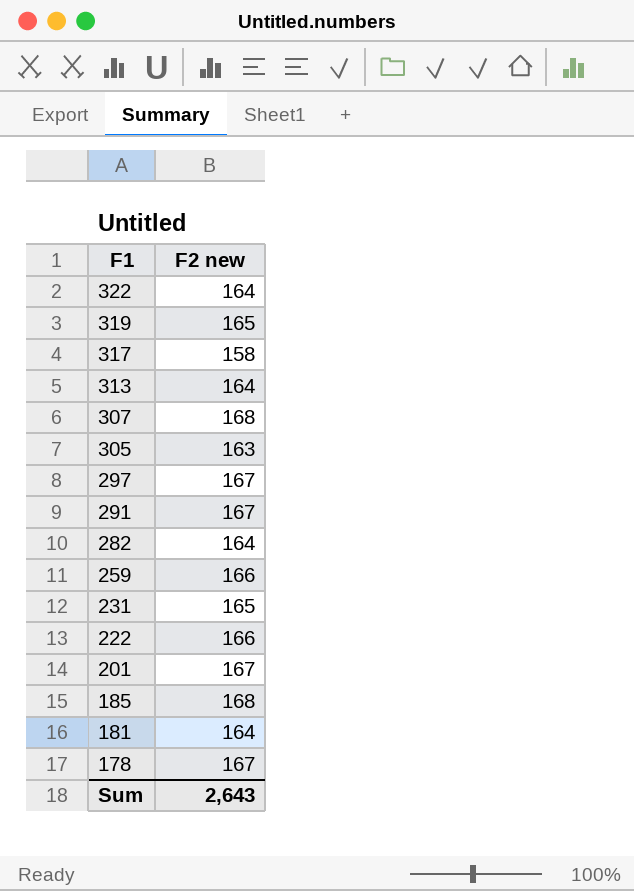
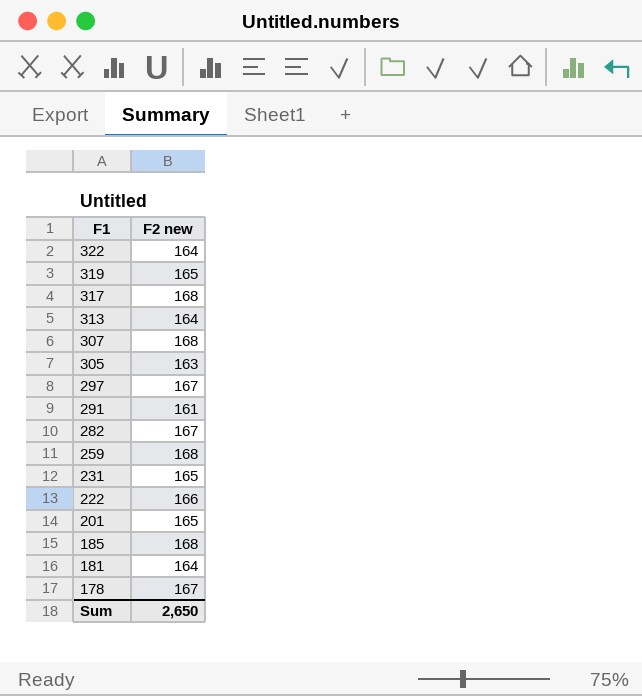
317 | F2 new: 158 -> 168
291 | F2 new: 167 -> 161
282 | F2 new: 164 -> 167
259 | F2 new: 166 -> 168
201 | F2 new: 167 -> 165
Sum | F2 new: 2,643 -> 2,650

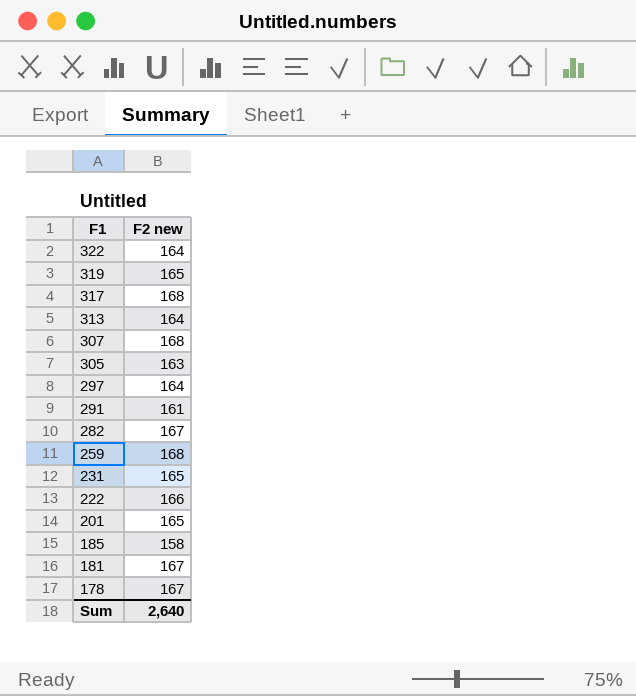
297 | F2 new: 167 -> 164
185 | F2 new: 168 -> 158
181 | F2 new: 164 -> 167
Sum | F2 new: 2,650 -> 2,640

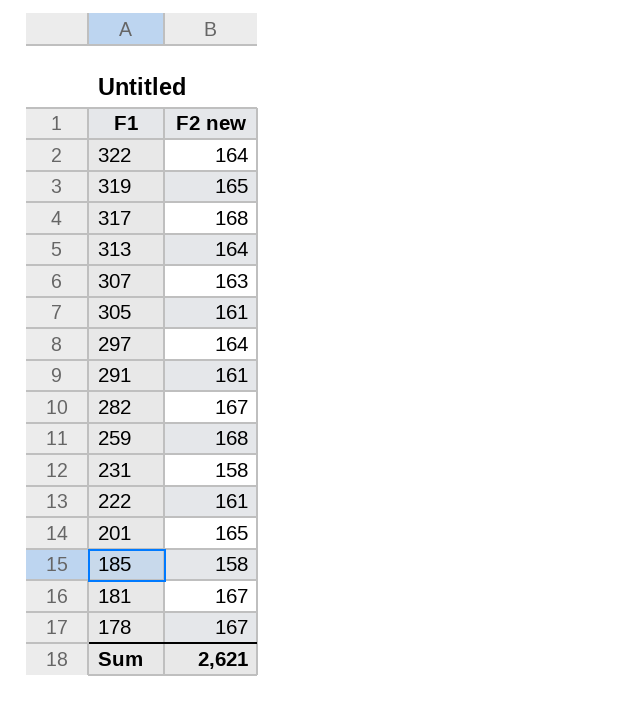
307 | F2 new: 168 -> 163
305 | F2 new: 163 -> 161
231 | F2 new: 165 -> 158
222 | F2 new: 166 -> 161
Sum | F2 new: 2,640 -> 2,621

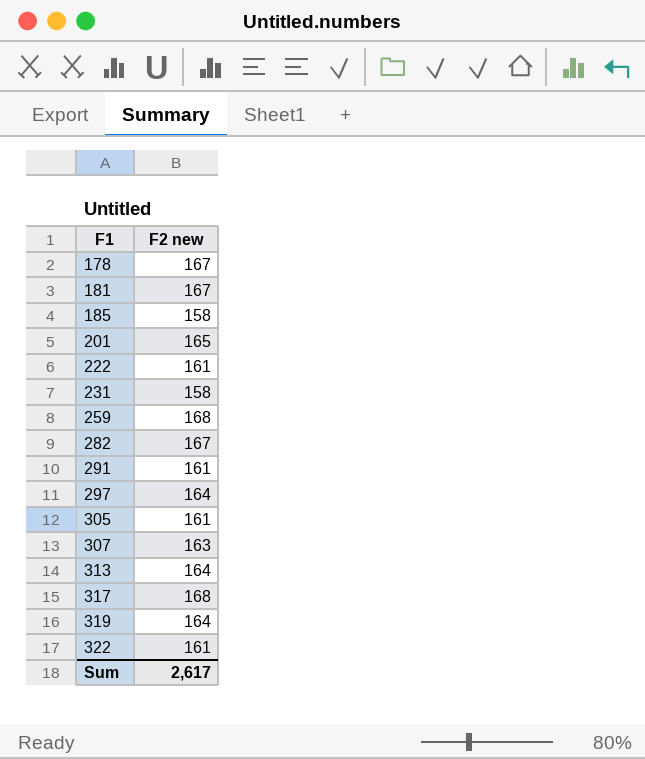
row order: F1 descending -> F1 ascending
319 | F2 new: 165 -> 164
322 | F2 new: 164 -> 161
Sum | F2 new: 2,621 -> 2,617

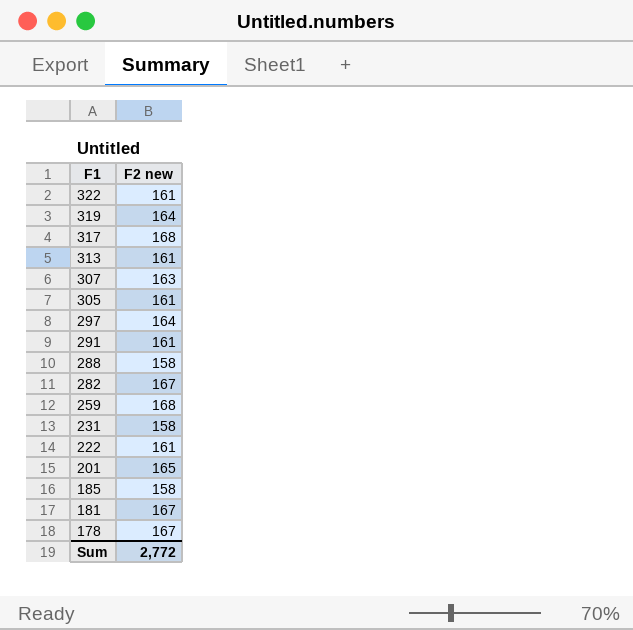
row order: F1 ascending -> F1 descending
313 | F2 new: 164 -> 161
row 288: none -> 158
Sum | F2 new: 2,617 -> 2,772

